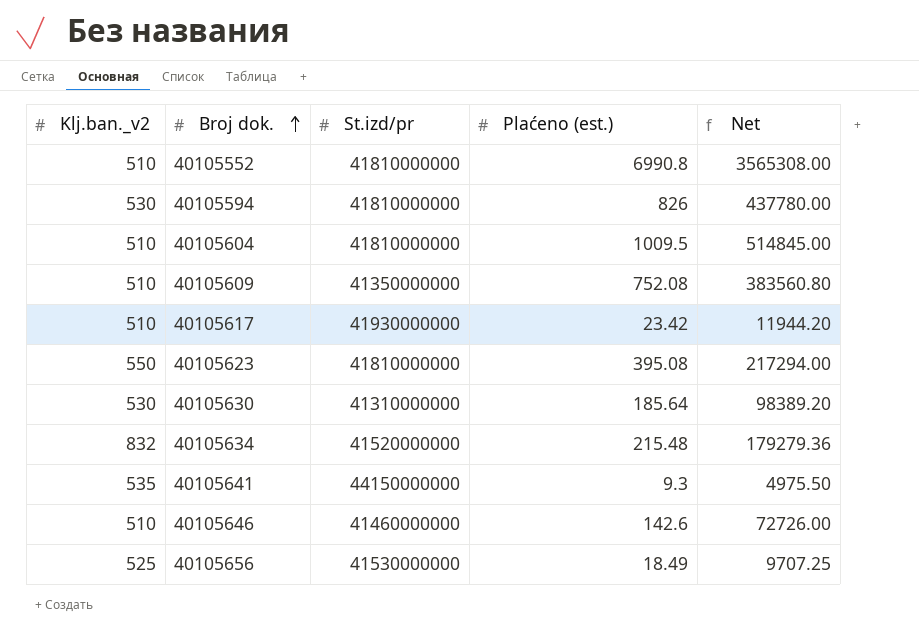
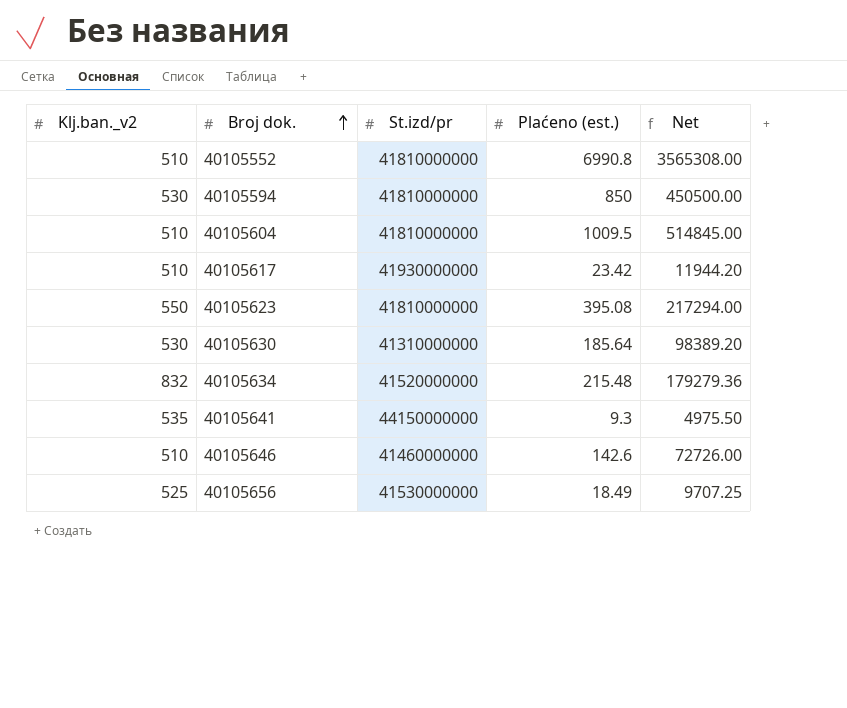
row 40105609: 510 | 41350000000 | 752.08 | 383560.80 -> none
40105594 | Plaćeno (est.): 826 -> 850
40105594 | Net: 437780.00 -> 450500.00

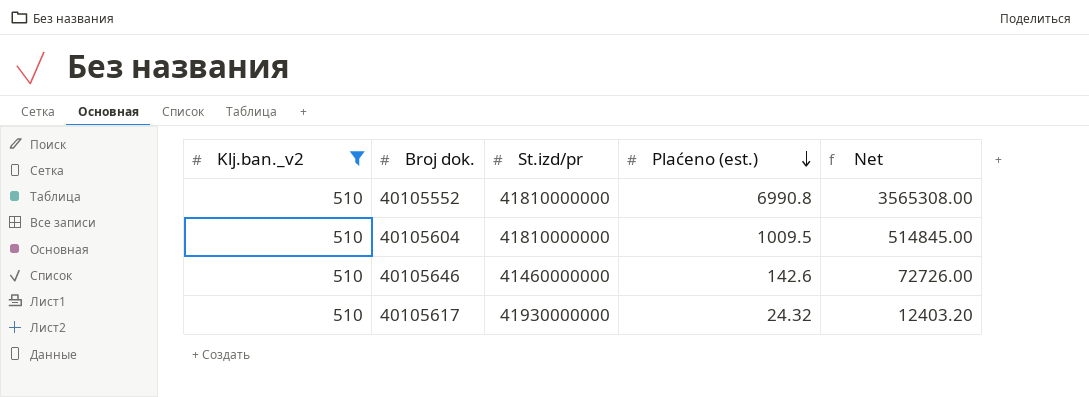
filter: none -> Klj.ban._v2 = 510
row order: Broj dok. ascending -> Plaćeno (est.) descending
40105617 | Plaćeno (est.): 23.42 -> 24.32
40105617 | Net: 11944.20 -> 12403.20

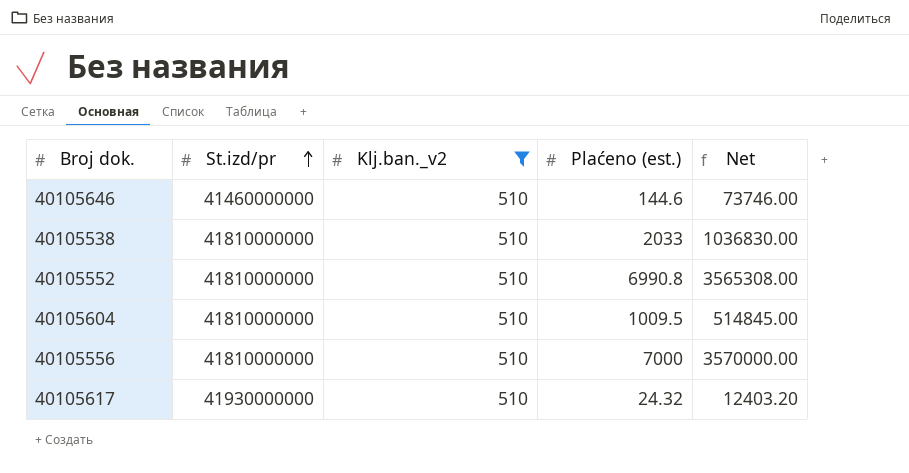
row order: Plaćeno (est.) descending -> St.izd/pr ascending
column Klj.ban._v2 | position: 1 -> 3
40105646 | Plaćeno (est.): 142.6 -> 144.6
40105646 | Net: 72726.00 -> 73746.00
row 40105538: none -> 41810000000 | 510 | 2033 | 1036830.00
row 40105556: none -> 41810000000 | 510 | 7000 | 3570000.00

